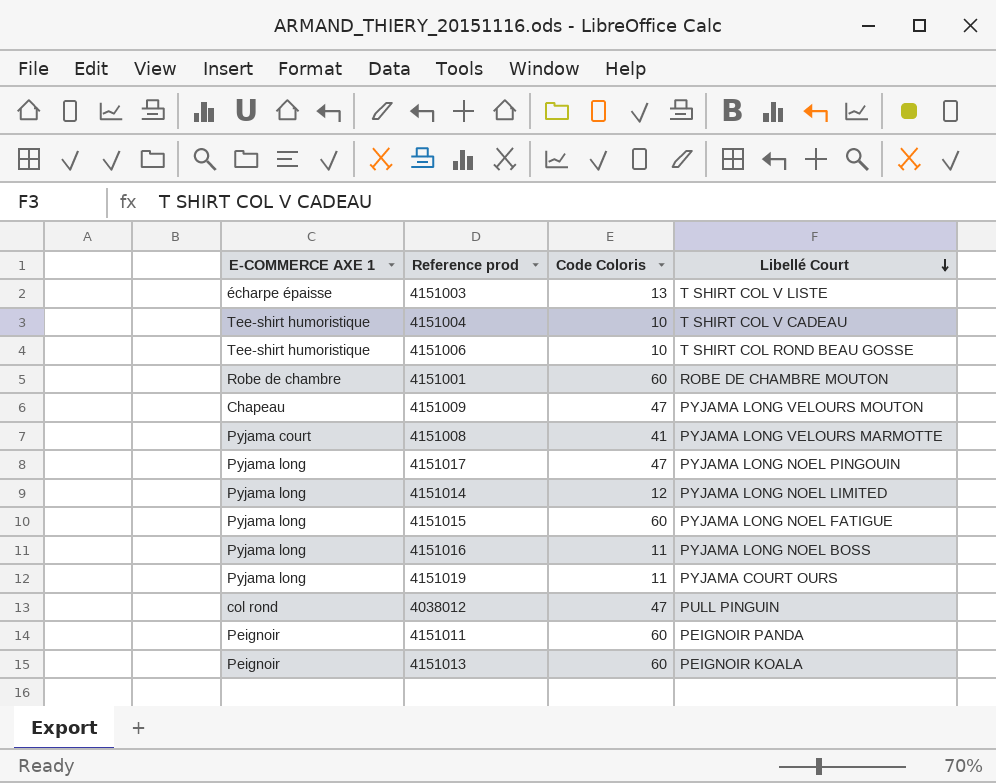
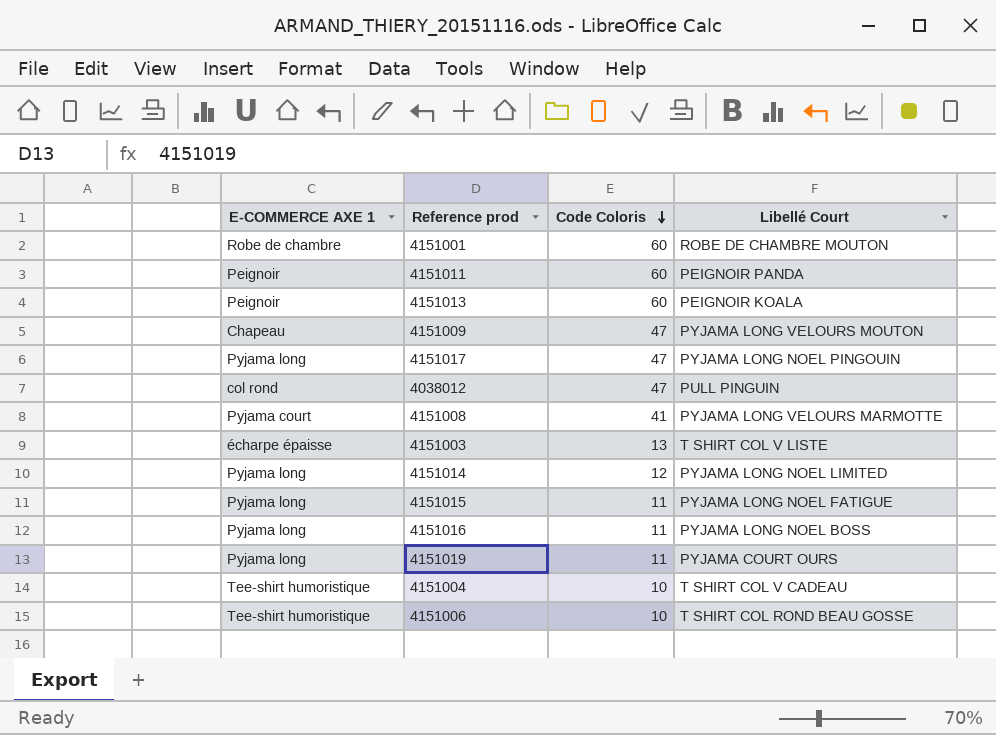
row order: Libellé Court descending -> Code Coloris descending
4151015 | Code Coloris: 60 -> 11

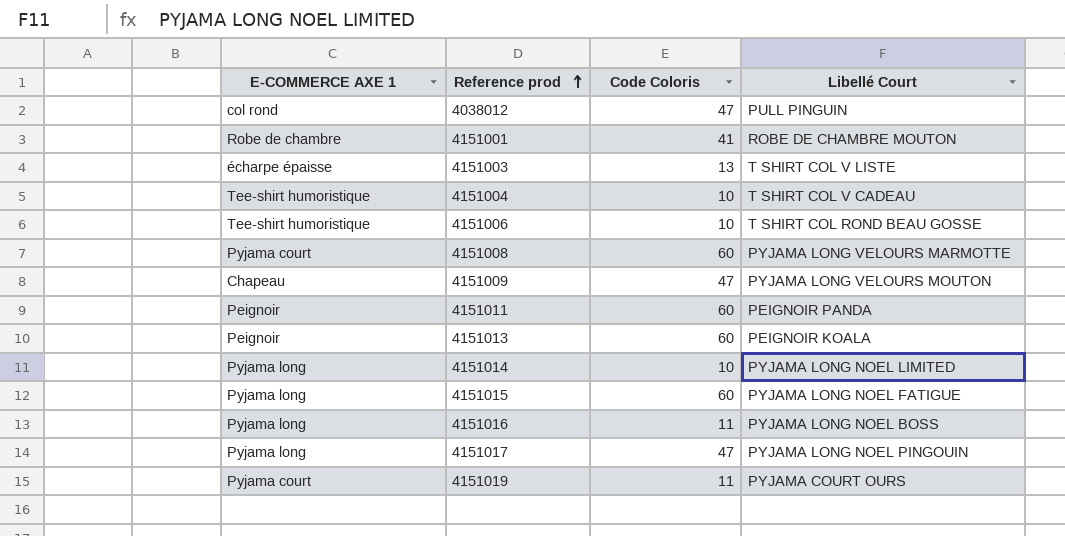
row order: Code Coloris descending -> Reference prod ascending
4151001 | Code Coloris: 60 -> 41
4151008 | Code Coloris: 41 -> 60
4151014 | Code Coloris: 12 -> 10
4151015 | Code Coloris: 11 -> 60
4151019 | E-COMMERCE AXE 1: Pyjama long -> Pyjama court

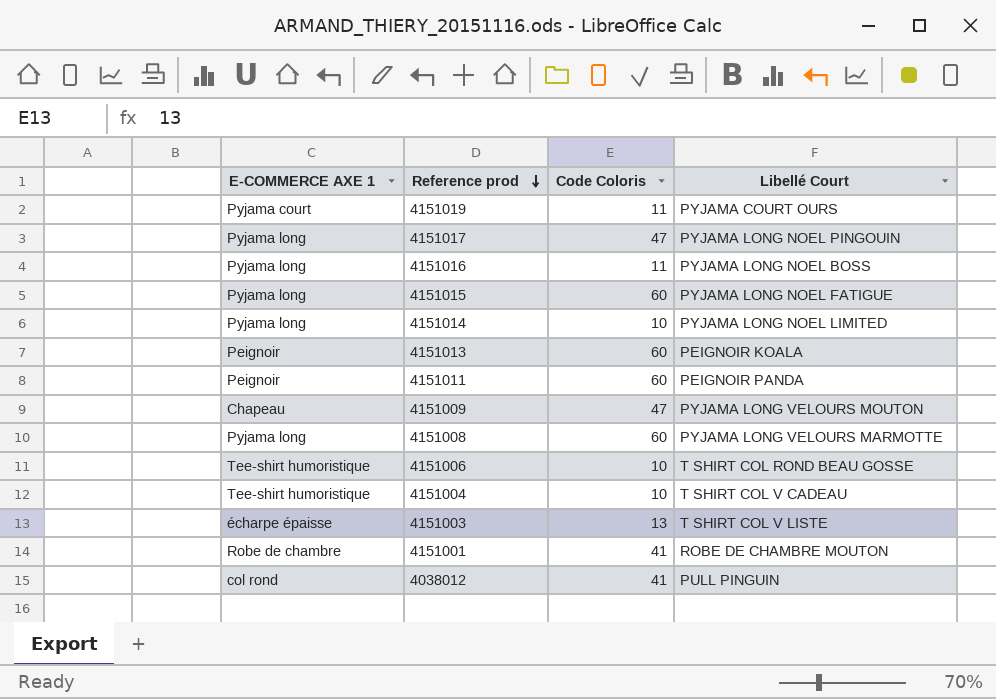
row order: Reference prod ascending -> Reference prod descending
4151008 | E-COMMERCE AXE 1: Pyjama court -> Pyjama long
4038012 | Code Coloris: 47 -> 41

